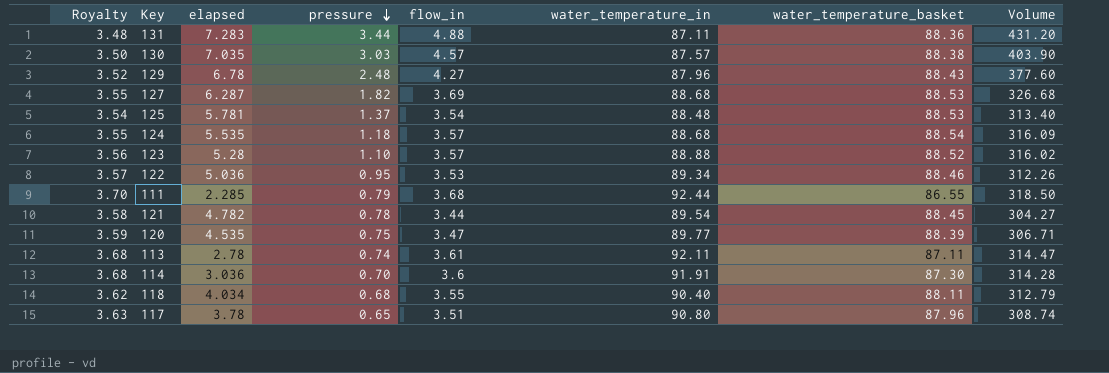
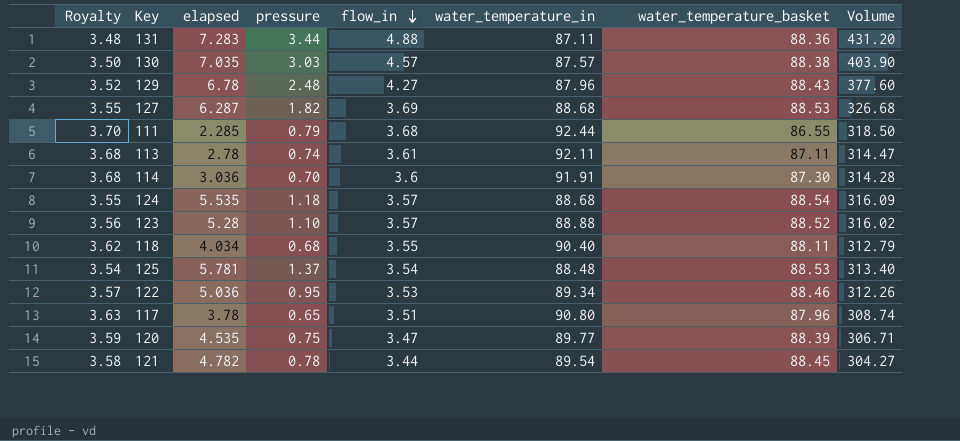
row order: pressure descending -> flow_in descending

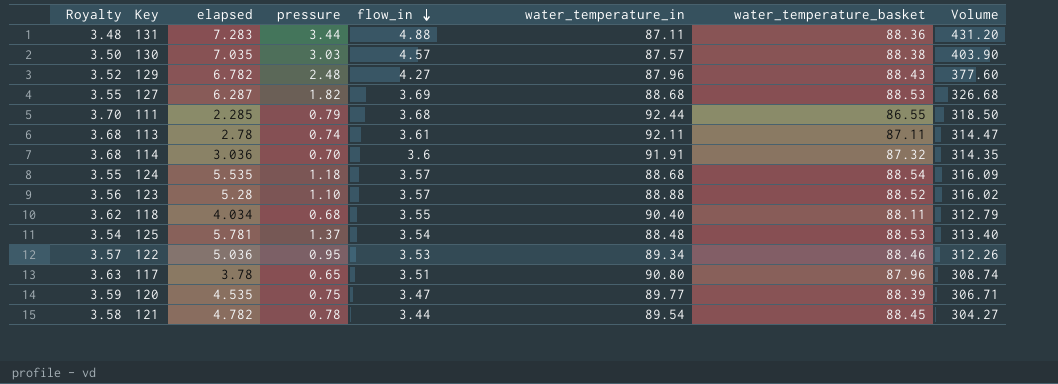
129 | elapsed: 6.78 -> 6.782
114 | water_temperature_basket: 87.30 -> 87.32
114 | Volume: 314.28 -> 314.35

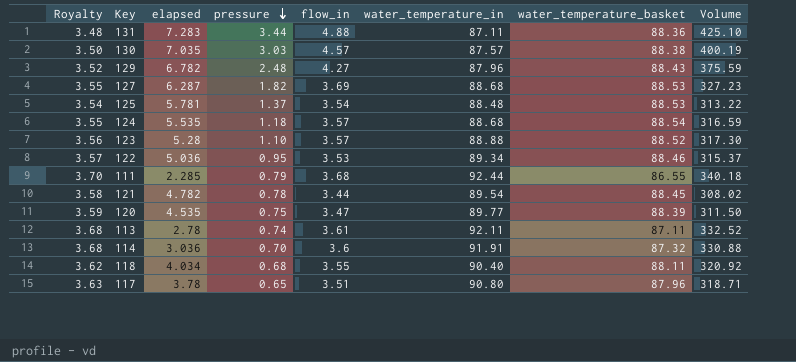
row order: flow_in descending -> pressure descending
column Volume | formula: [flow_in] * [water_temperature_basket] -> [flow_in] * [water_temperature_in]

